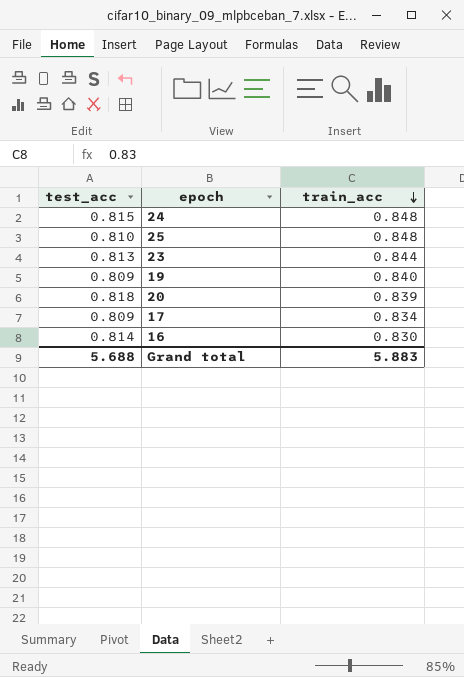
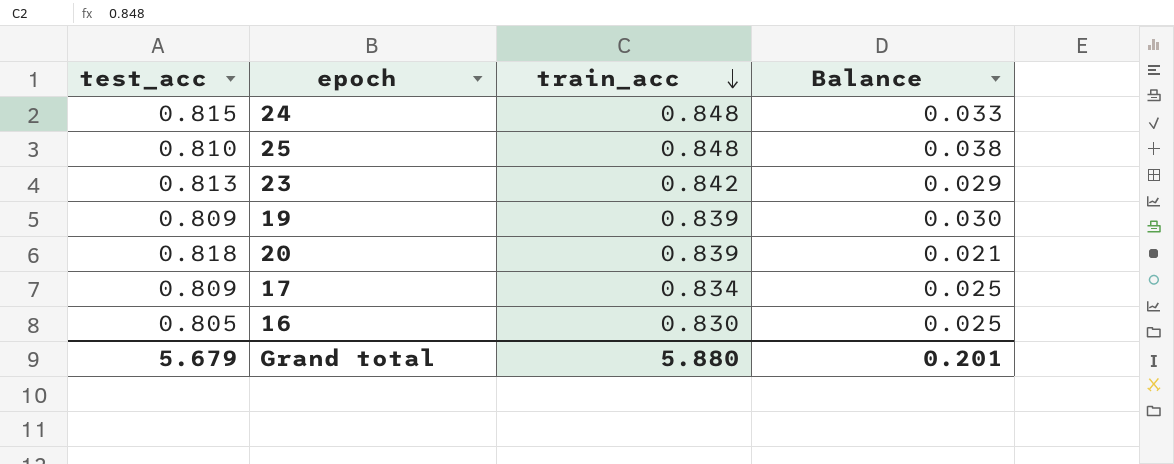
column Balance | formula: none -> [train_acc] - [test_acc]
23 | train_acc: 0.844 -> 0.842
19 | train_acc: 0.840 -> 0.839
16 | test_acc: 0.814 -> 0.805
Grand total | test_acc: 5.688 -> 5.679
Grand total | train_acc: 5.883 -> 5.880

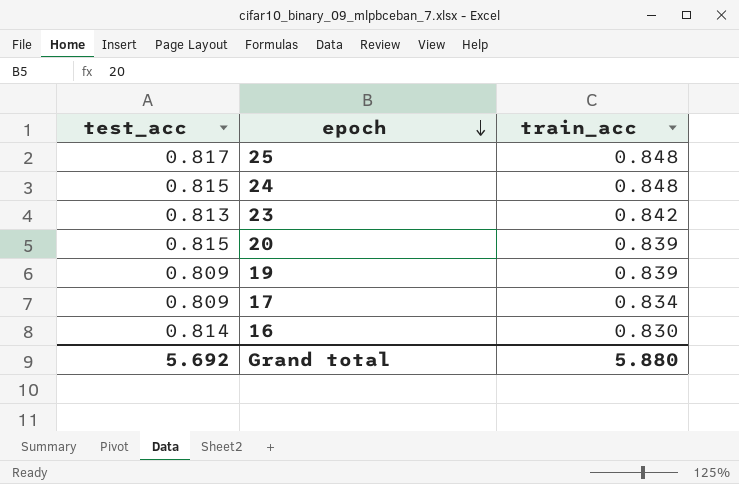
row order: train_acc descending -> epoch descending
column Balance | formula: [train_acc] - [test_acc] -> none
25 | test_acc: 0.810 -> 0.817
20 | test_acc: 0.818 -> 0.815
16 | test_acc: 0.805 -> 0.814
Grand total | test_acc: 5.679 -> 5.692

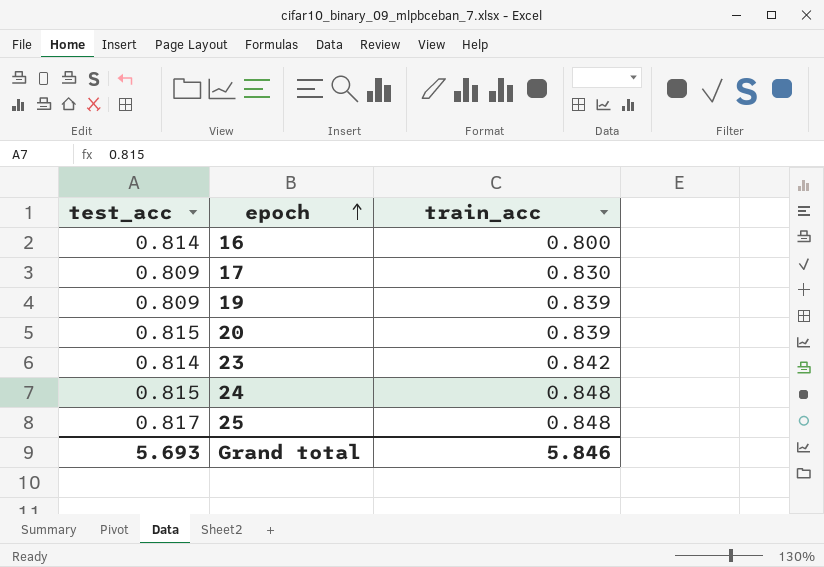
row order: epoch descending -> epoch ascending
16 | train_acc: 0.830 -> 0.800
17 | train_acc: 0.834 -> 0.830
23 | test_acc: 0.813 -> 0.814
Grand total | test_acc: 5.692 -> 5.693
Grand total | train_acc: 5.880 -> 5.846

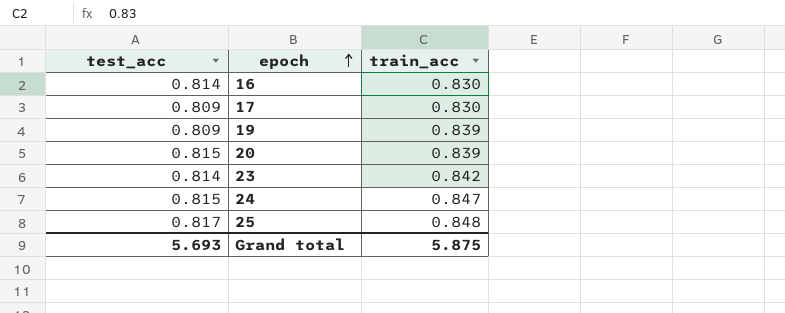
16 | train_acc: 0.800 -> 0.830
24 | train_acc: 0.848 -> 0.847
Grand total | train_acc: 5.846 -> 5.875

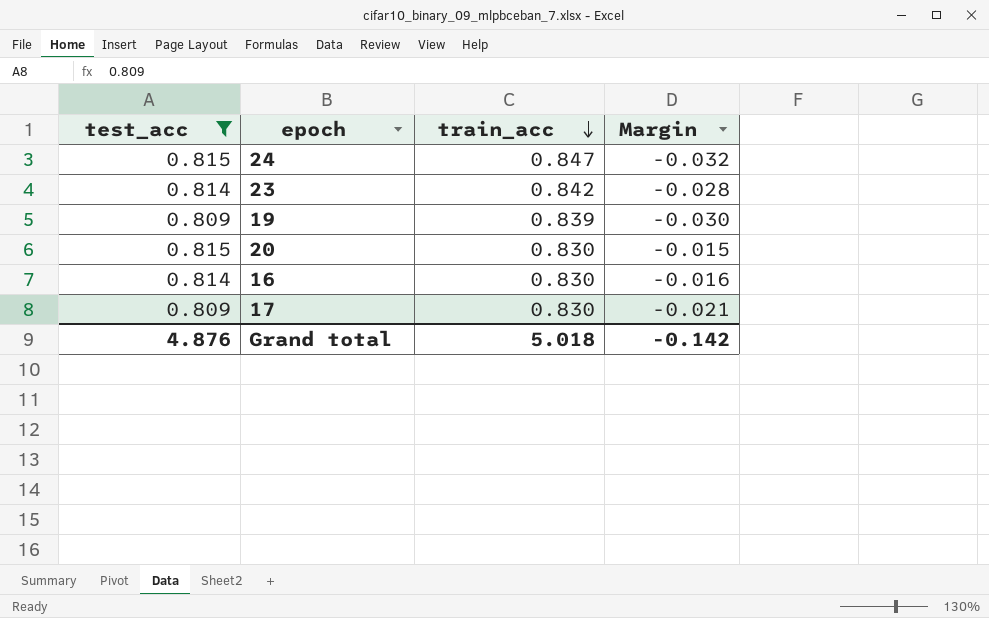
filter: none -> test_acc != 0.817
row order: epoch ascending -> train_acc descending
column Margin | formula: none -> [test_acc] - [train_acc]
20 | train_acc: 0.839 -> 0.830
Grand total | test_acc: 5.693 -> 4.876
Grand total | train_acc: 5.875 -> 5.018

